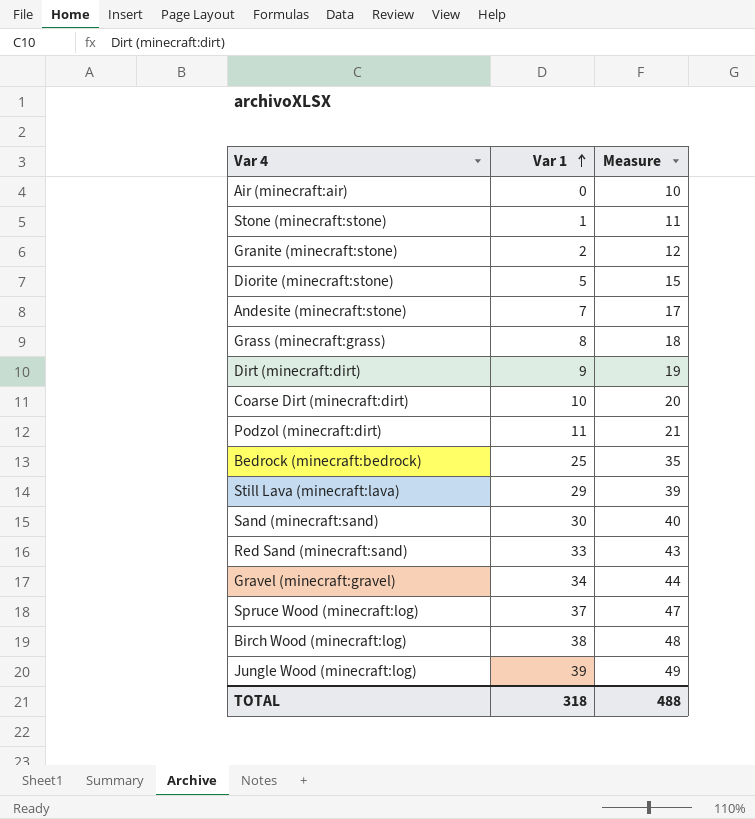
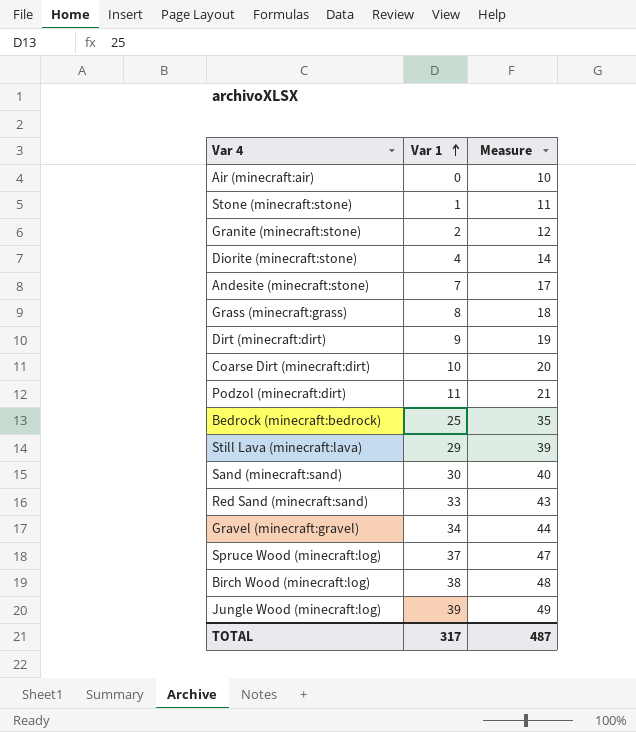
Diorite (minecraft:stone) | Var 1: 5 -> 4
Diorite (minecraft:stone) | Measure: 15 -> 14
TOTAL | Var 1: 318 -> 317
TOTAL | Measure: 488 -> 487

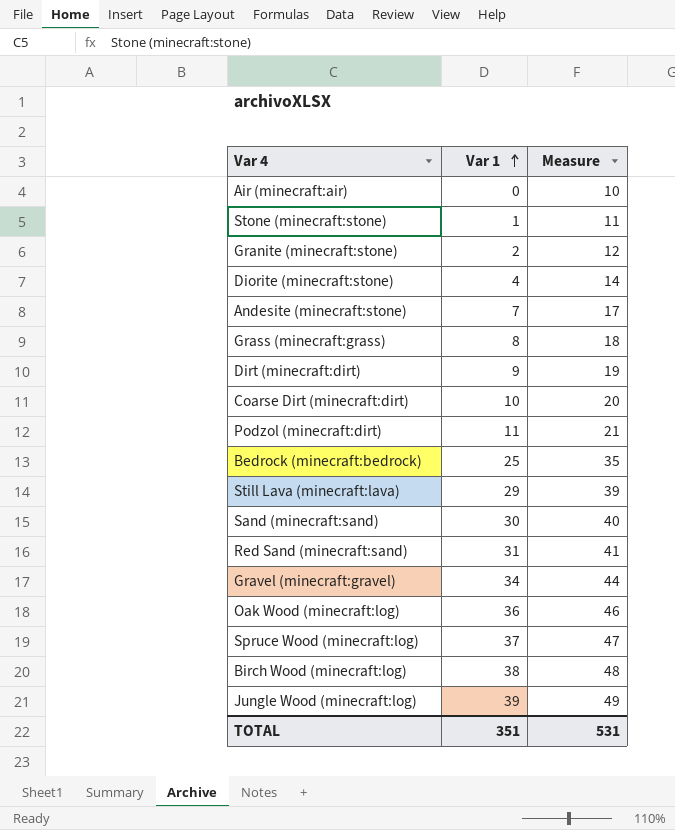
Red Sand (minecraft:sand) | Var 1: 33 -> 31
Red Sand (minecraft:sand) | Measure: 43 -> 41
row Oak Wood (minecraft:log): none -> 36 | 46
TOTAL | Var 1: 317 -> 351
TOTAL | Measure: 487 -> 531

